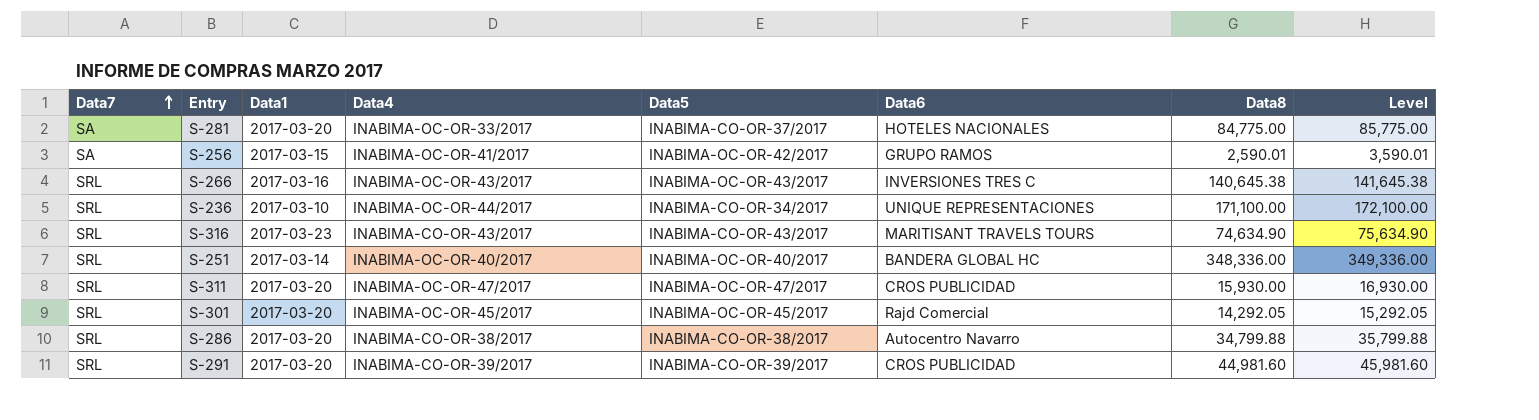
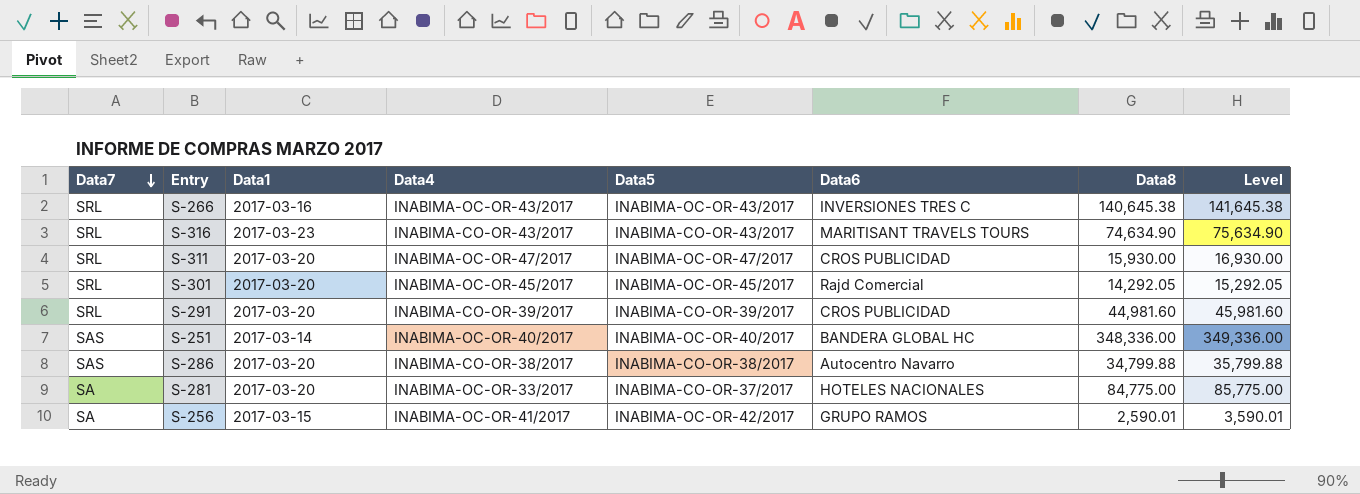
row order: Data7 ascending -> Data7 descending
row S-236: SRL | 2017-03-10 | INABIMA-OC-OR-44/2017 | INABIMA-CO-OR-34/2017 | UNIQUE REPRESENTACIONES | 171,100.00 | 172,100.00 -> none
S-251 | Data7: SRL -> SAS
S-286 | Data7: SRL -> SAS

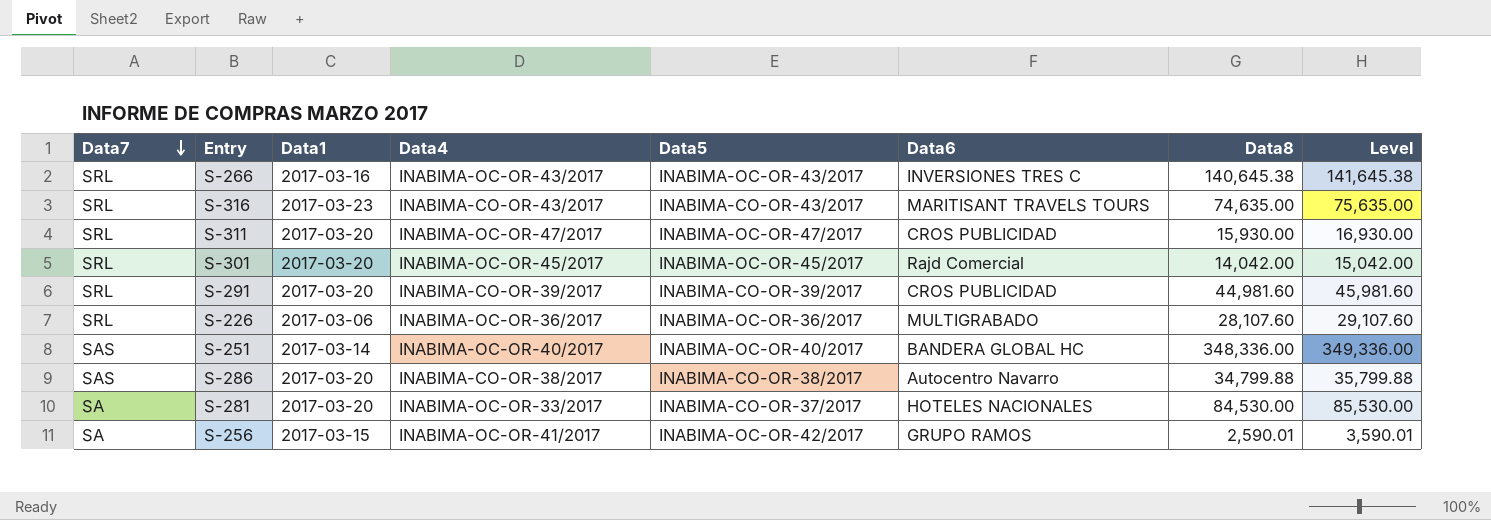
S-316 | Data8: 74,634.90 -> 74,635.00
S-316 | Level: 75,634.90 -> 75,635.00
S-301 | Data8: 14,292.05 -> 14,042.00
S-301 | Level: 15,292.05 -> 15,042.00
row S-226: none -> SRL | 2017-03-06 | INABIMA-OC-OR-36/2017 | INABIMA-OC-OR-36/2017 | MULTIGRABADO | 28,107.60 | 29,107.60
S-281 | Data8: 84,775.00 -> 84,530.00
S-281 | Level: 85,775.00 -> 85,530.00

